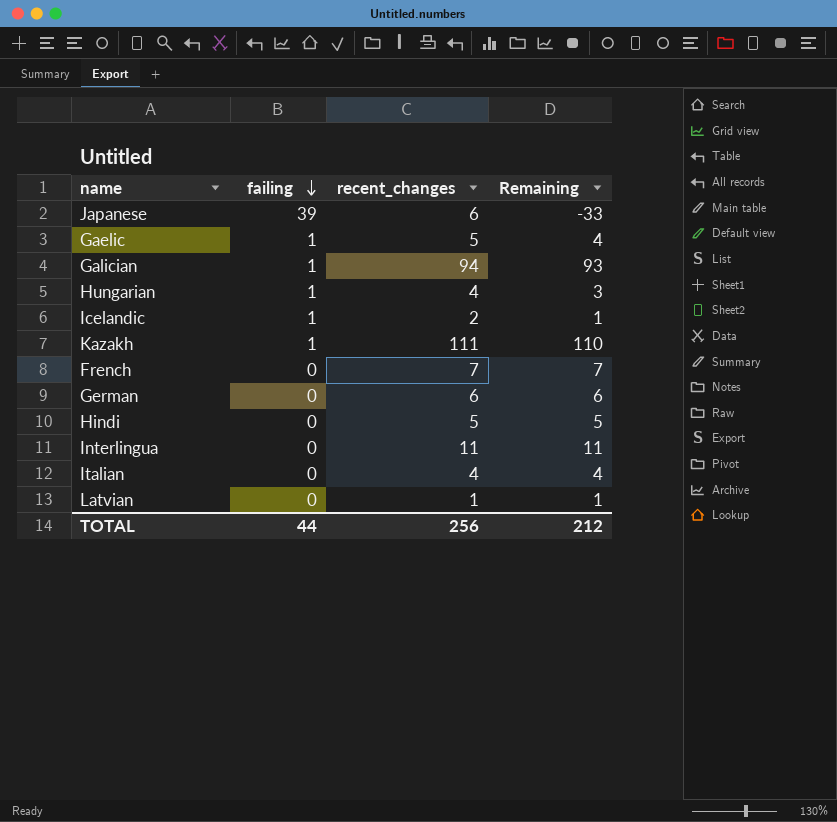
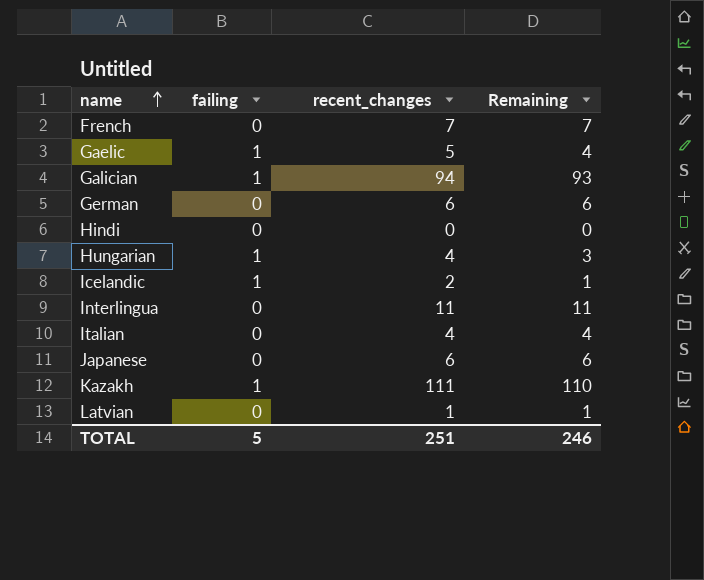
row order: failing descending -> name ascending
Hindi | recent_changes: 5 -> 0
Hindi | Remaining: 5 -> 0
Japanese | failing: 39 -> 0
Japanese | Remaining: -33 -> 6
TOTAL | failing: 44 -> 5
TOTAL | recent_changes: 256 -> 251
TOTAL | Remaining: 212 -> 246

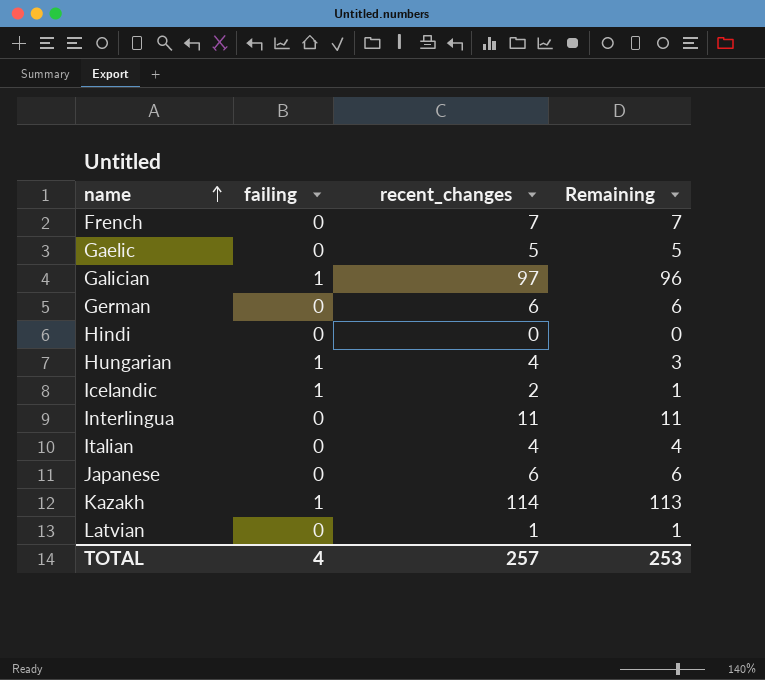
Gaelic | failing: 1 -> 0
Gaelic | Remaining: 4 -> 5
Galician | recent_changes: 94 -> 97
Galician | Remaining: 93 -> 96
Kazakh | recent_changes: 111 -> 114
Kazakh | Remaining: 110 -> 113
TOTAL | failing: 5 -> 4
TOTAL | recent_changes: 251 -> 257
TOTAL | Remaining: 246 -> 253

